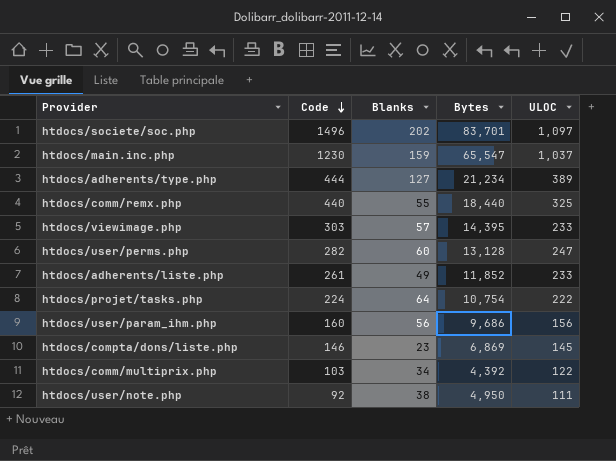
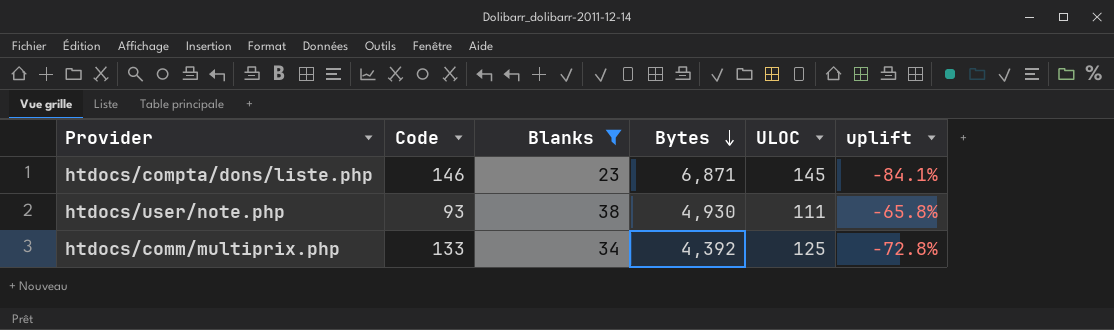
filter: none -> Blanks <= 38
row order: Code descending -> Bytes descending
column uplift | formula: none -> ([Blanks] - [ULOC]) / [ULOC]
htdocs/compta/dons/liste.php | Bytes: 6,869 -> 6,871
htdocs/user/note.php | Code: 92 -> 93
htdocs/user/note.php | Bytes: 4,950 -> 4,930
htdocs/comm/multiprix.php | Code: 103 -> 133
htdocs/comm/multiprix.php | ULOC: 122 -> 125

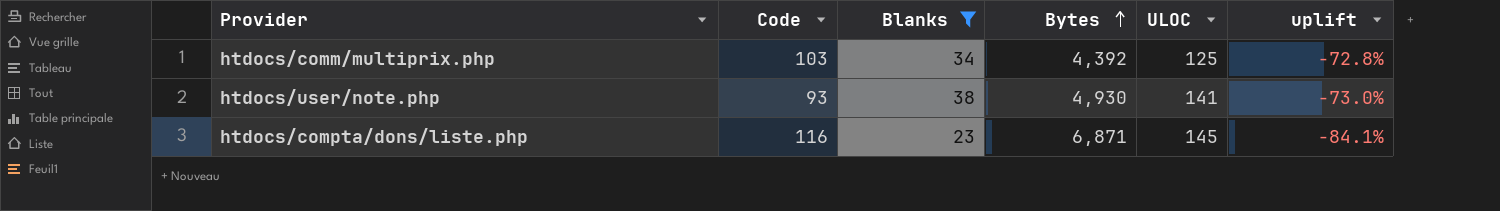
row order: Bytes descending -> Bytes ascending
htdocs/comm/multiprix.php | Code: 133 -> 103
htdocs/user/note.php | ULOC: 111 -> 141
htdocs/user/note.php | uplift: -65.8% -> -73.0%
htdocs/compta/dons/liste.php | Code: 146 -> 116

